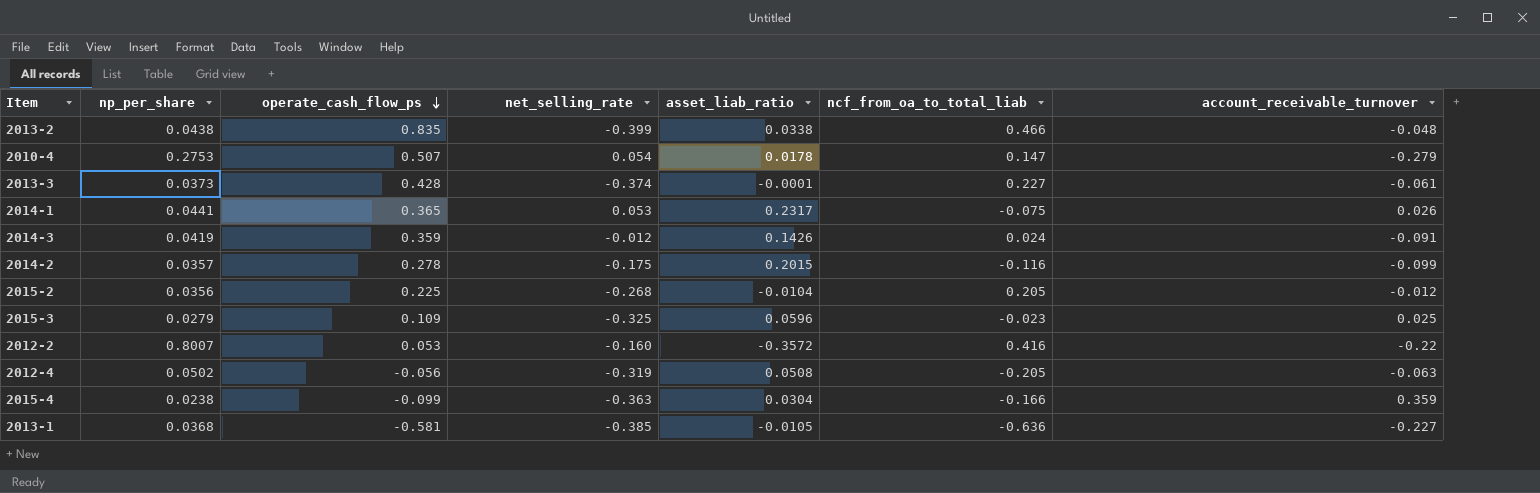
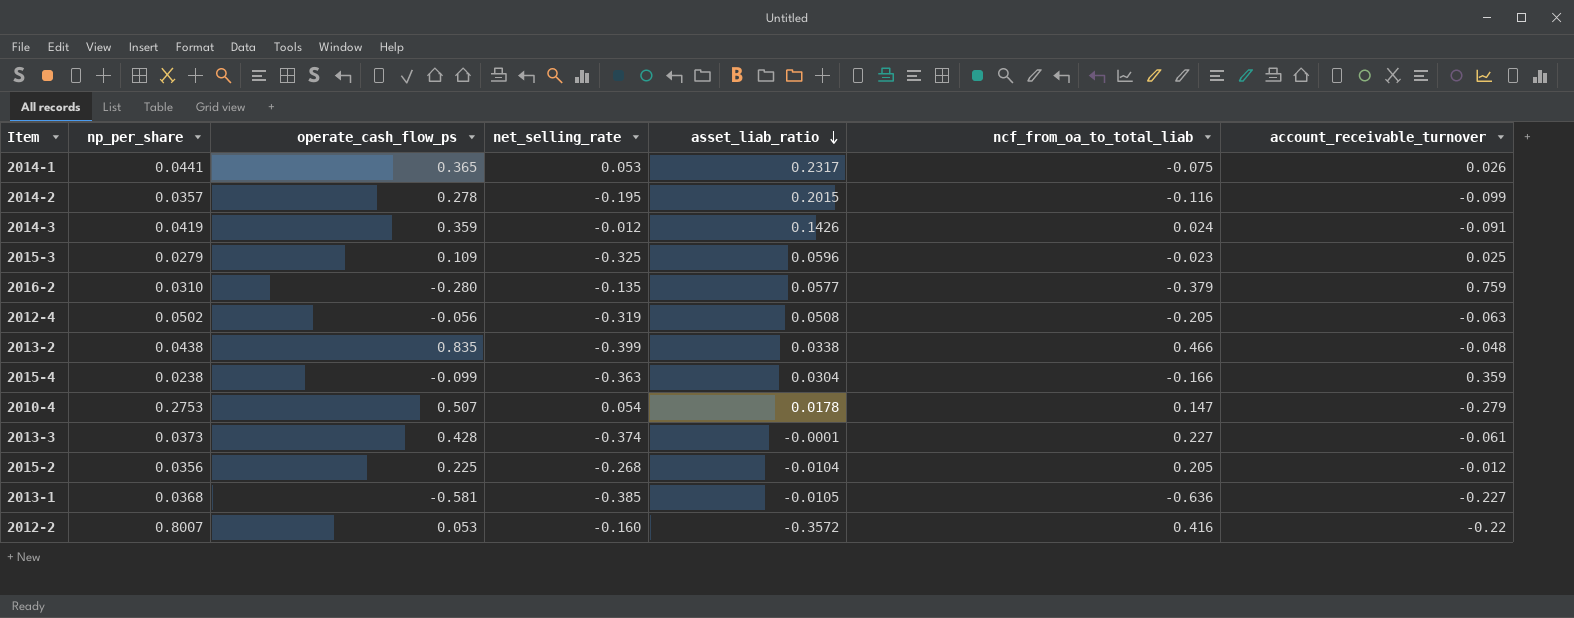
row order: operate_cash_flow_ps descending -> asset_liab_ratio descending
2014-2 | net_selling_rate: -0.175 -> -0.195
row 2016-2: none -> 0.0310 | -0.280 | -0.135 | 0.0577 | -0.379 | 0.759

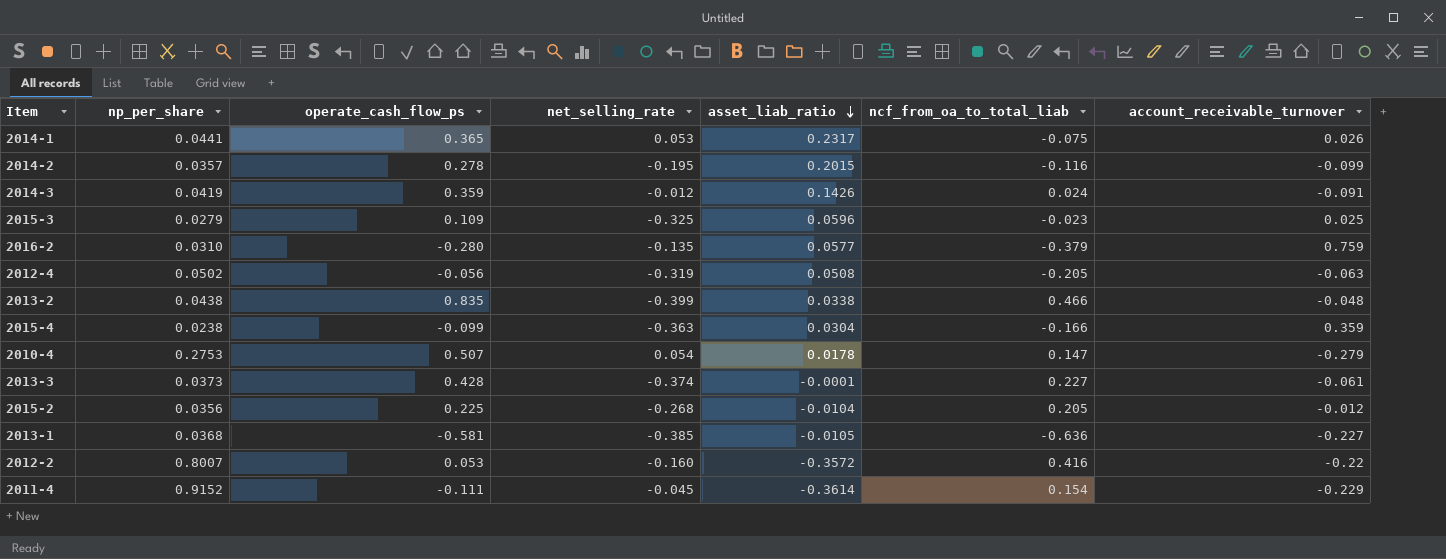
row 2011-4: none -> 0.9152 | -0.111 | -0.045 | -0.3614 | 0.154 | -0.229

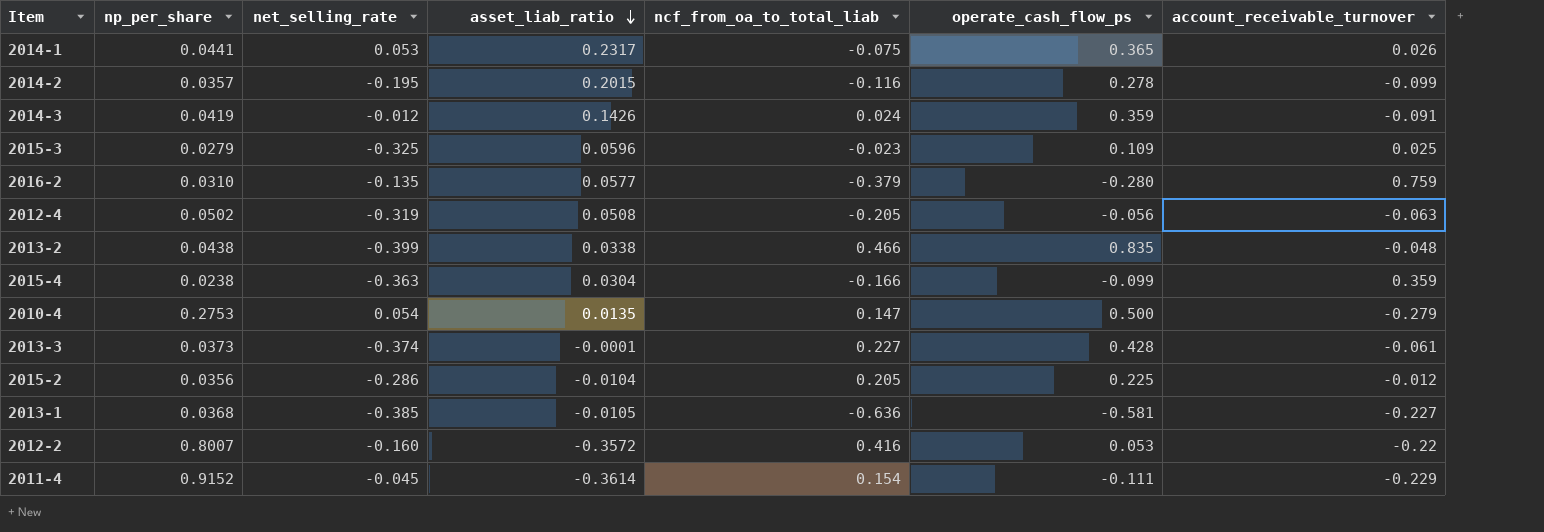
column operate_cash_flow_ps | position: 3 -> 6
2010-4 | asset_liab_ratio: 0.0178 -> 0.0135
2010-4 | operate_cash_flow_ps: 0.507 -> 0.500
2015-2 | net_selling_rate: -0.268 -> -0.286

